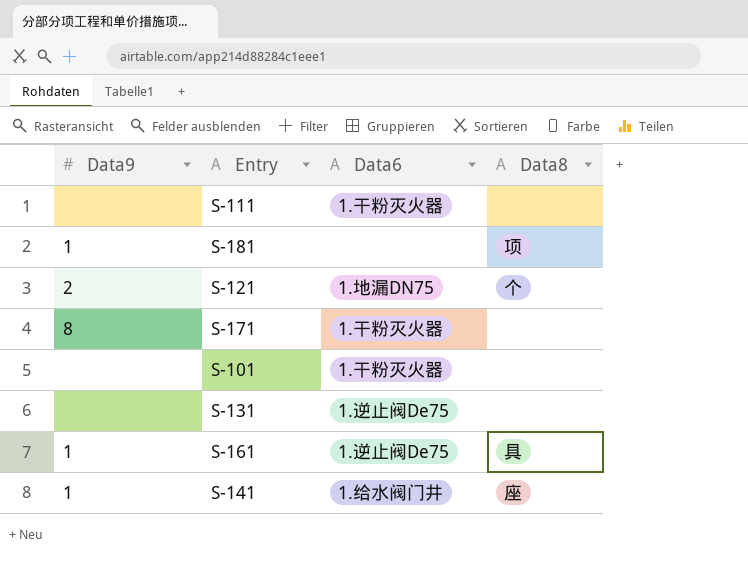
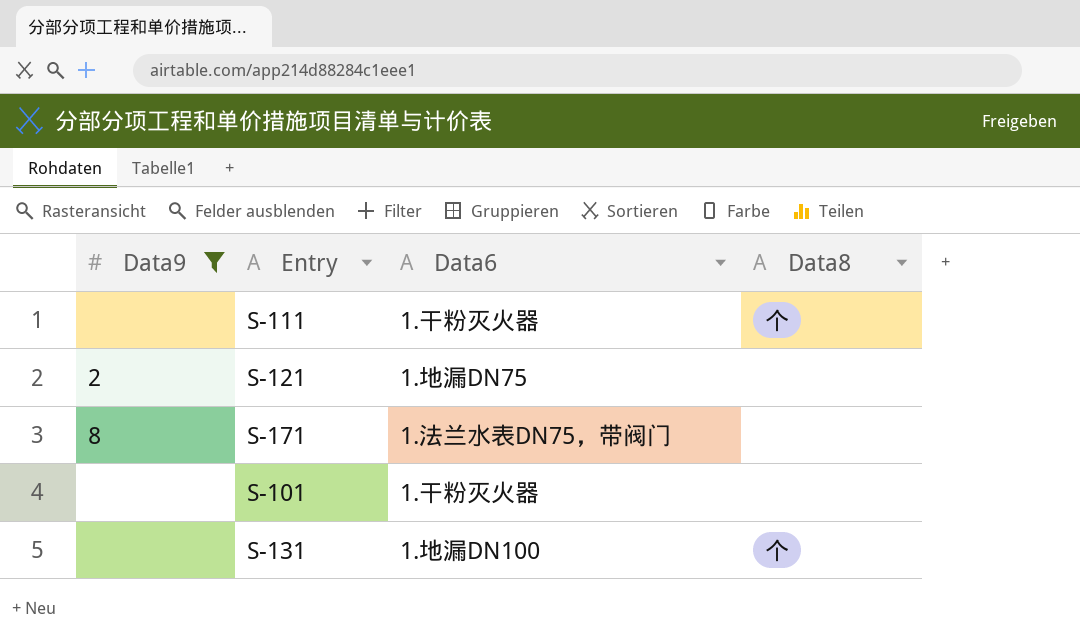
filter: none -> Data9 != 1
S-111 | Data8: none -> 个
S-121 | Data8: 个 -> none
S-171 | Data6: 1.干粉灭火器 -> 1.法兰水表DN75，带阀门
S-131 | Data6: 1.逆止阀De75 -> 1.地漏DN100
S-131 | Data8: none -> 个

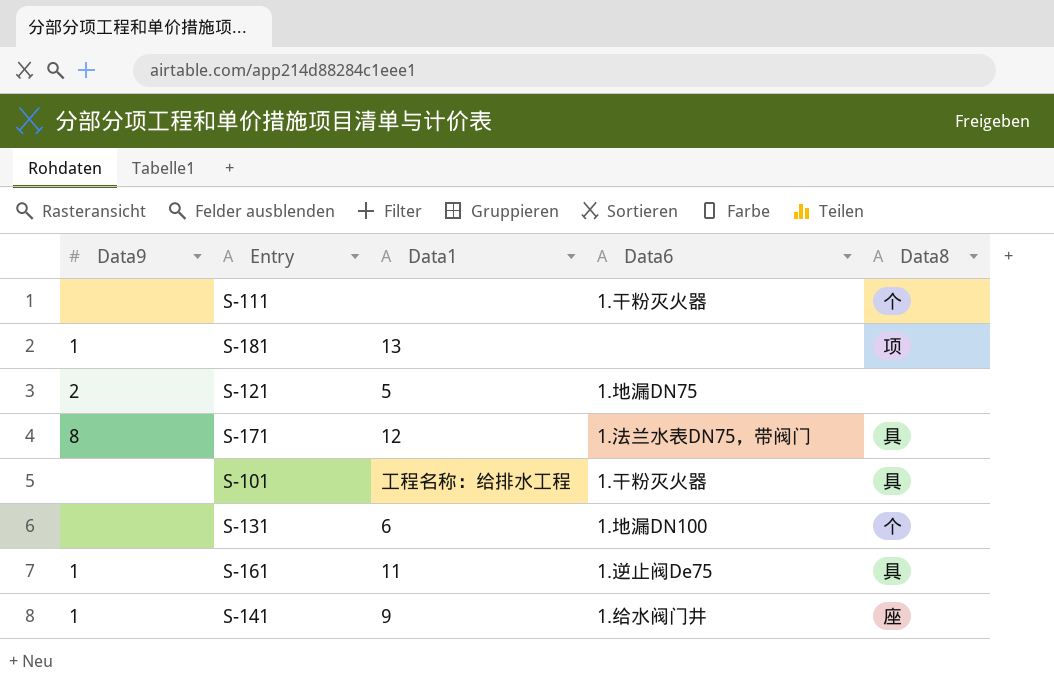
filter: Data9 != 1 -> none
column Data1 | position: none -> 3
S-171 | Data8: none -> 具
S-101 | Data8: none -> 具

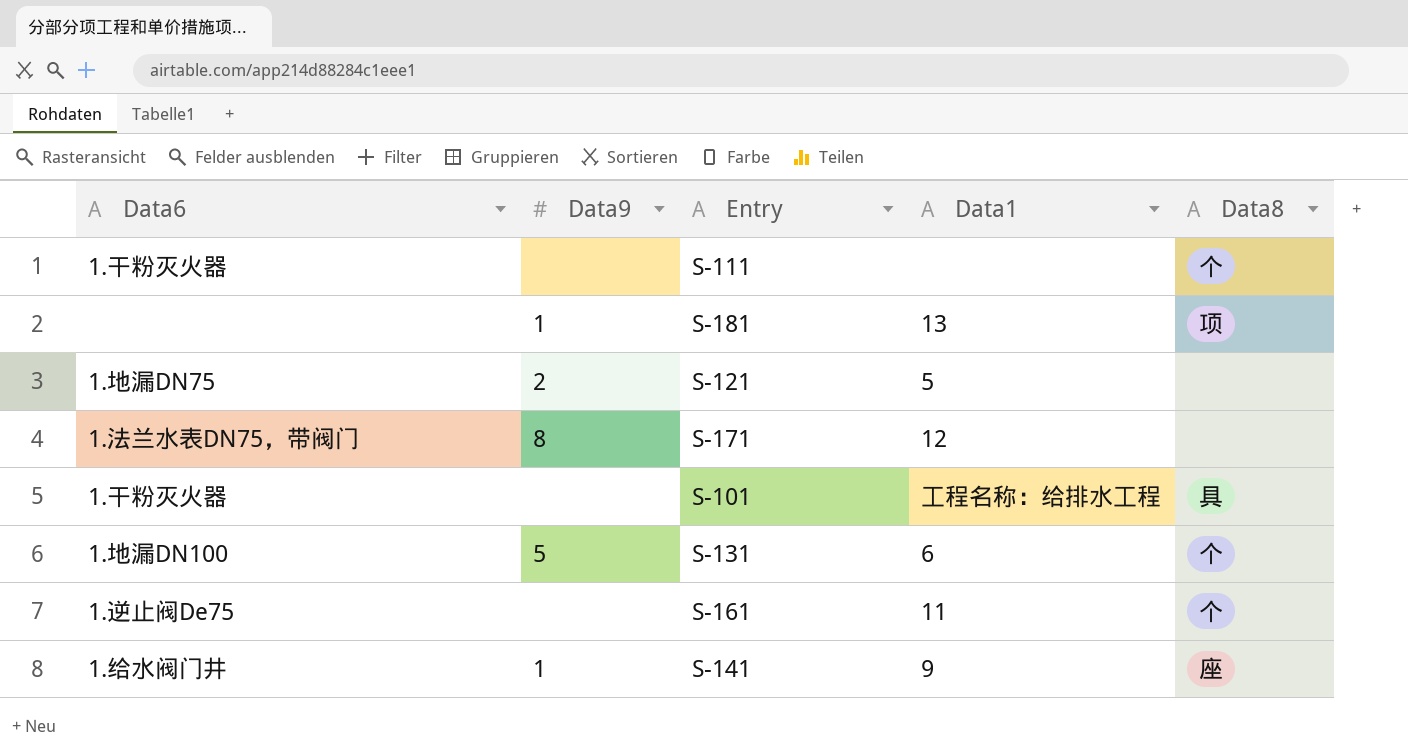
column Data6 | position: 4 -> 1
S-171 | Data8: 具 -> none
S-131 | Data9: none -> 5
S-161 | Data9: 1 -> none
S-161 | Data8: 具 -> 个

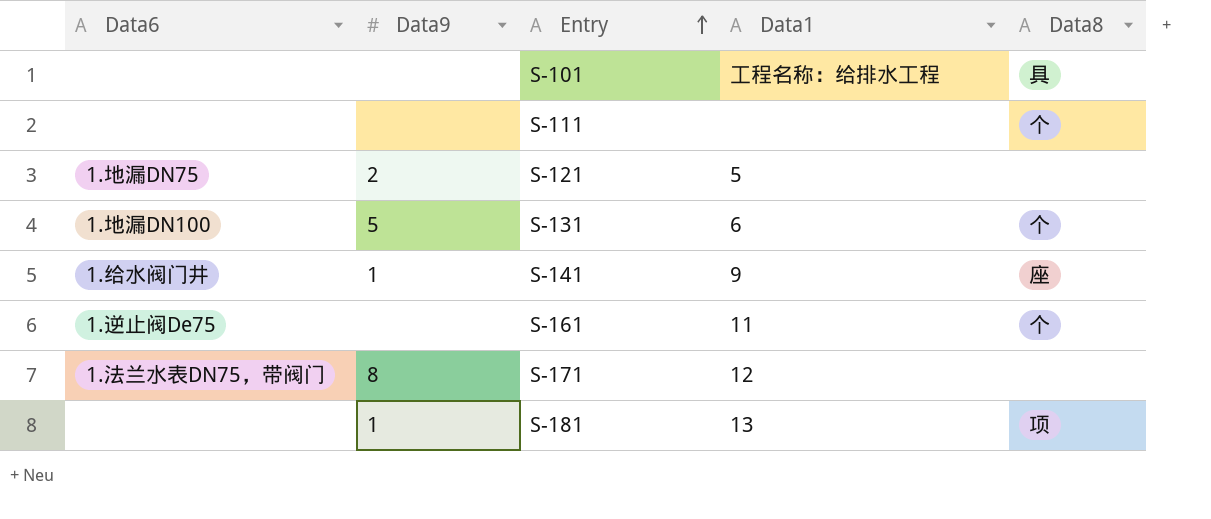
row order: none -> Entry ascending
S-101 | Data6: 1.干粉灭火器 -> none
S-111 | Data6: 1.干粉灭火器 -> none

